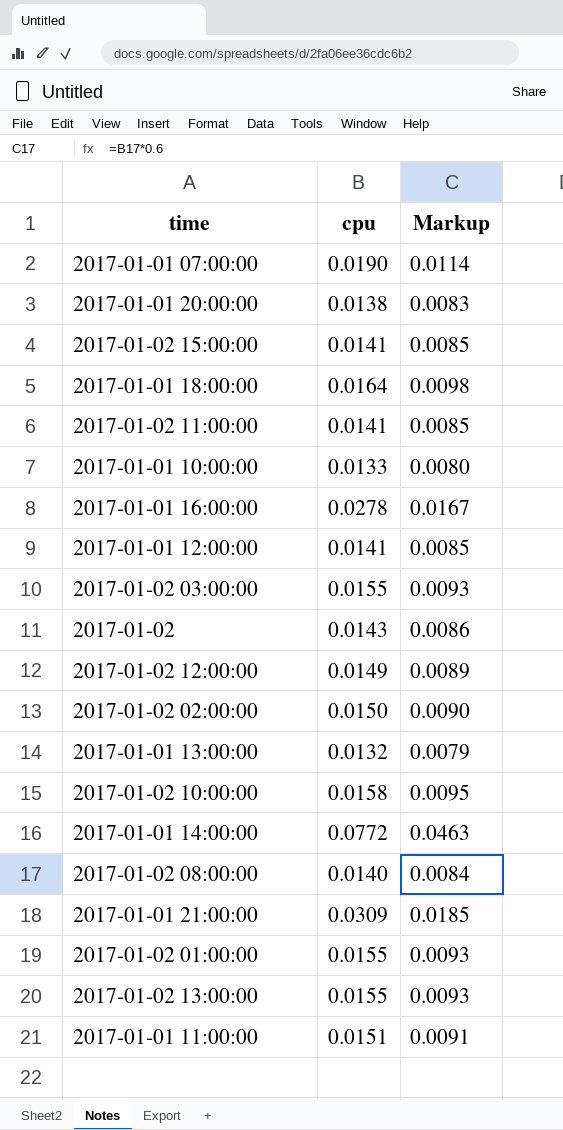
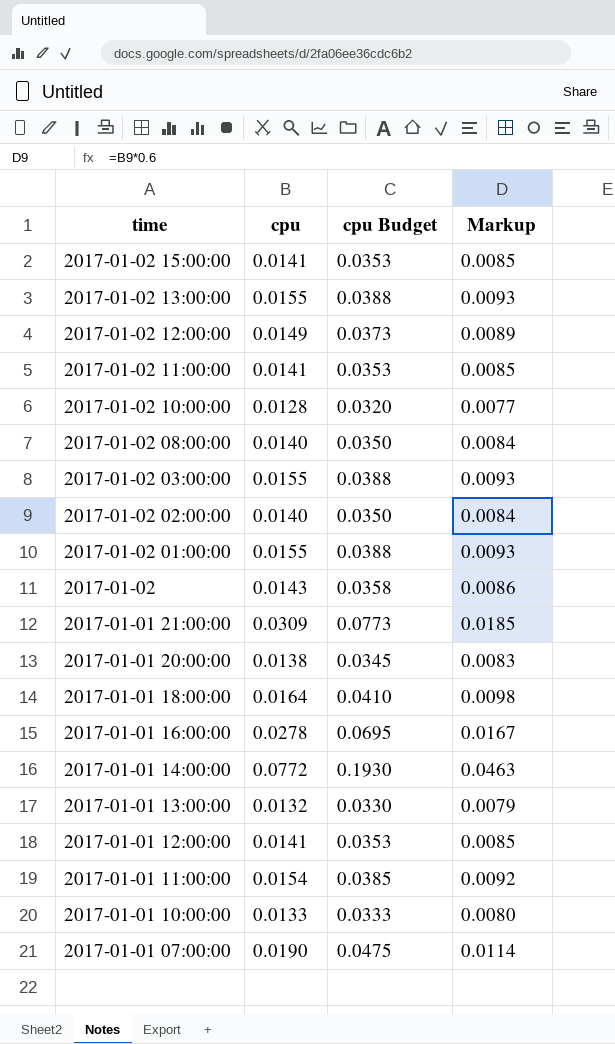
row order: none -> time descending
column cpu Budget | formula: none -> [cpu] * 2.5
2017-01-02 10:00:00 | cpu: 0.0158 -> 0.0128
2017-01-02 10:00:00 | Markup: 0.0095 -> 0.0077
2017-01-02 02:00:00 | cpu: 0.0150 -> 0.0140
2017-01-02 02:00:00 | Markup: 0.0090 -> 0.0084
2017-01-01 11:00:00 | cpu: 0.0151 -> 0.0154
2017-01-01 11:00:00 | Markup: 0.0091 -> 0.0092

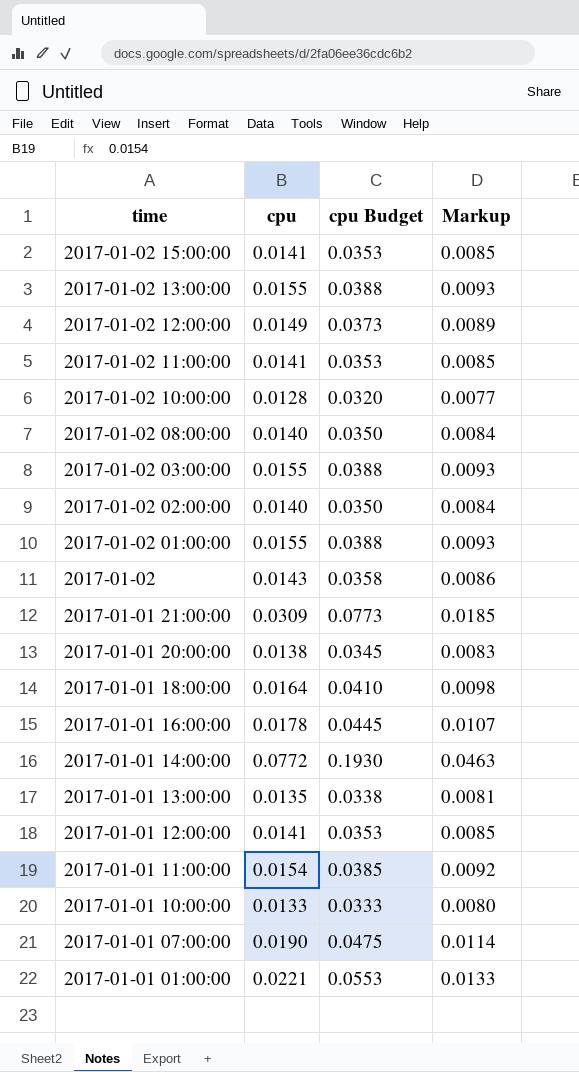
2017-01-01 16:00:00 | cpu: 0.0278 -> 0.0178
2017-01-01 16:00:00 | cpu Budget: 0.0695 -> 0.0445
2017-01-01 16:00:00 | Markup: 0.0167 -> 0.0107
2017-01-01 13:00:00 | cpu: 0.0132 -> 0.0135
2017-01-01 13:00:00 | cpu Budget: 0.0330 -> 0.0338
2017-01-01 13:00:00 | Markup: 0.0079 -> 0.0081
row 2017-01-01 01:00:00: none -> 0.0221 | 0.0553 | 0.0133

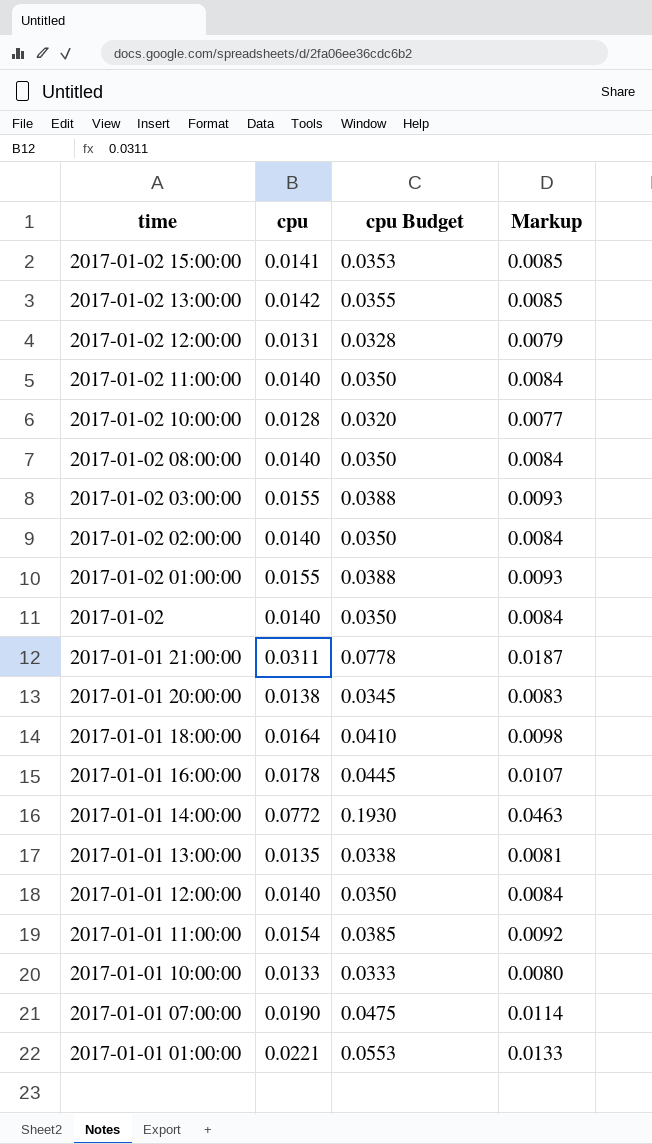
2017-01-02 13:00:00 | cpu: 0.0155 -> 0.0142
2017-01-02 13:00:00 | cpu Budget: 0.0388 -> 0.0355
2017-01-02 13:00:00 | Markup: 0.0093 -> 0.0085
2017-01-02 12:00:00 | cpu: 0.0149 -> 0.0131
2017-01-02 12:00:00 | cpu Budget: 0.0373 -> 0.0328
2017-01-02 12:00:00 | Markup: 0.0089 -> 0.0079
2017-01-02 11:00:00 | cpu: 0.0141 -> 0.0140
2017-01-02 11:00:00 | cpu Budget: 0.0353 -> 0.0350
2017-01-02 11:00:00 | Markup: 0.0085 -> 0.0084
2017-01-02 | cpu: 0.0143 -> 0.0140
2017-01-02 | cpu Budget: 0.0358 -> 0.0350
2017-01-02 | Markup: 0.0086 -> 0.0084
2017-01-01 21:00:00 | cpu: 0.0309 -> 0.0311
2017-01-01 21:00:00 | cpu Budget: 0.0773 -> 0.0778
2017-01-01 21:00:00 | Markup: 0.0185 -> 0.0187
2017-01-01 12:00:00 | cpu: 0.0141 -> 0.0140
2017-01-01 12:00:00 | cpu Budget: 0.0353 -> 0.0350
2017-01-01 12:00:00 | Markup: 0.0085 -> 0.0084

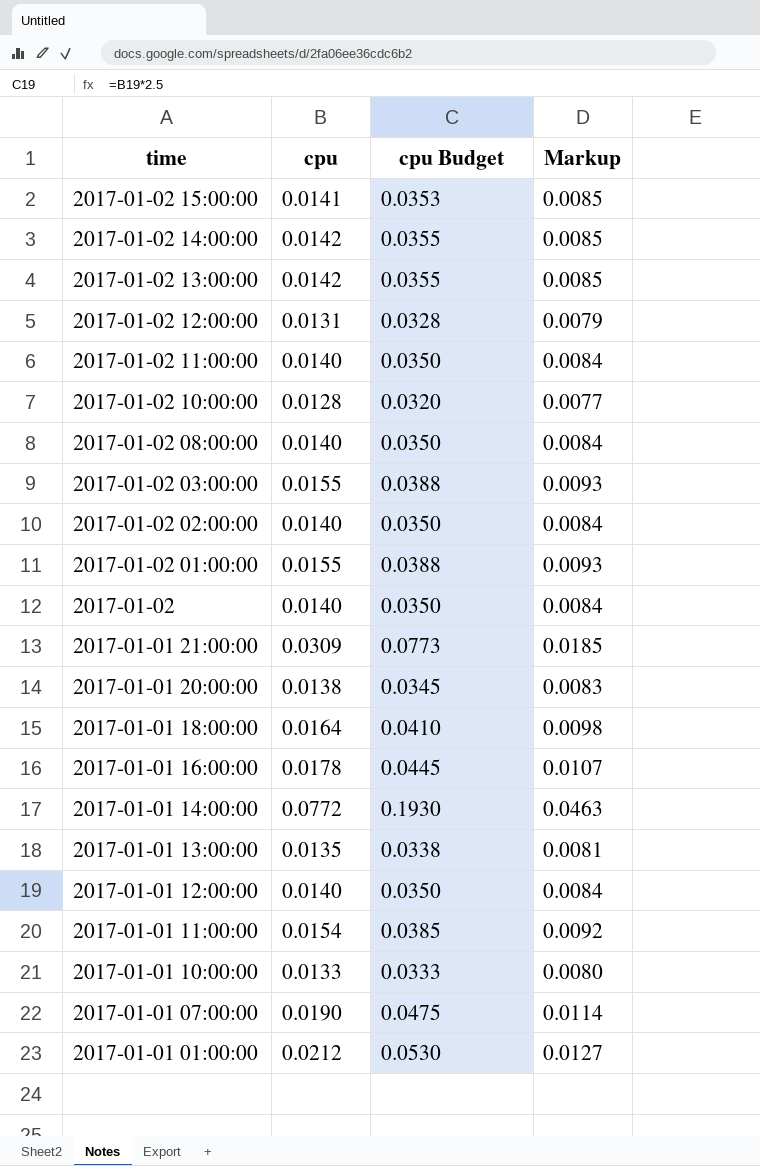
row 2017-01-02 14:00:00: none -> 0.0142 | 0.0355 | 0.0085
2017-01-01 21:00:00 | cpu: 0.0311 -> 0.0309
2017-01-01 21:00:00 | cpu Budget: 0.0778 -> 0.0773
2017-01-01 21:00:00 | Markup: 0.0187 -> 0.0185
2017-01-01 01:00:00 | cpu: 0.0221 -> 0.0212
2017-01-01 01:00:00 | cpu Budget: 0.0553 -> 0.0530
2017-01-01 01:00:00 | Markup: 0.0133 -> 0.0127

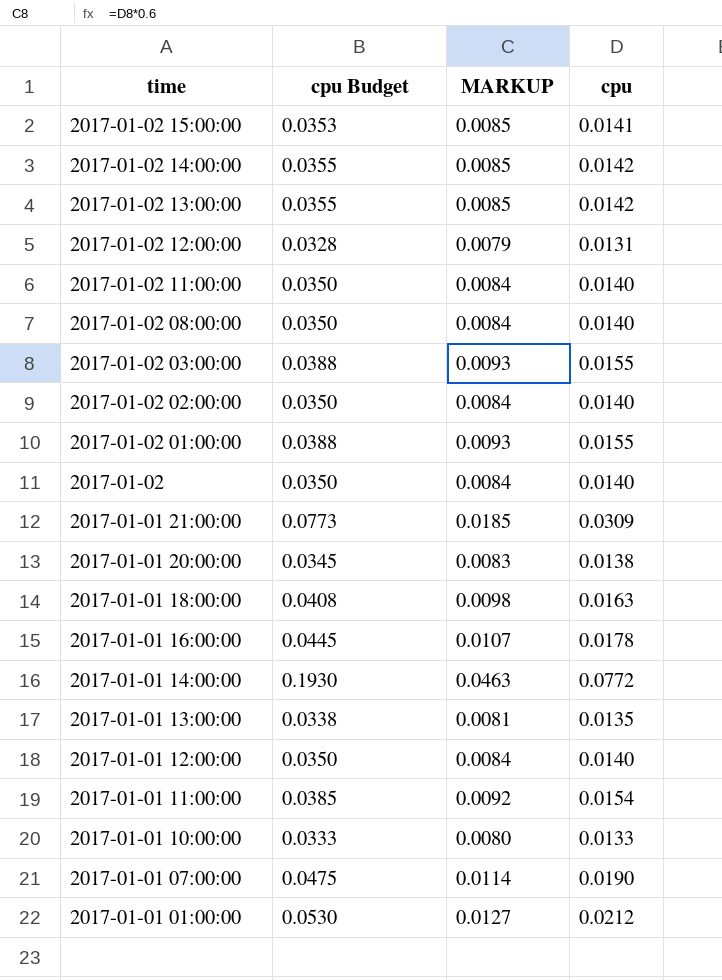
column name: Markup -> MARKUP
column cpu | position: 2 -> 4
row 2017-01-02 10:00:00: 0.0128 | 0.0320 | 0.0077 -> none
2017-01-01 18:00:00 | cpu Budget: 0.0410 -> 0.0408
2017-01-01 18:00:00 | cpu: 0.0164 -> 0.0163

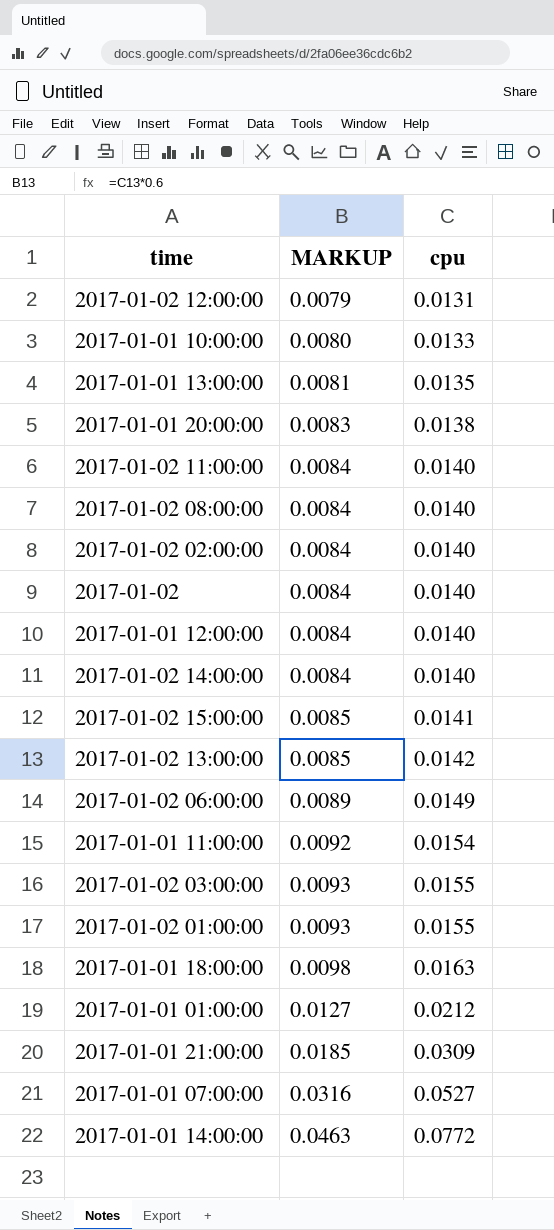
row order: time descending -> MARKUP ascending
column cpu Budget | formula: [cpu] * 2.5 -> none
row 2017-01-01 16:00:00: 0.0445 | 0.0107 | 0.0178 -> none
2017-01-02 14:00:00 | MARKUP: 0.0085 -> 0.0084
2017-01-02 14:00:00 | cpu: 0.0142 -> 0.0140
row 2017-01-02 06:00:00: none -> 0.0089 | 0.0149
2017-01-01 07:00:00 | MARKUP: 0.0114 -> 0.0316
2017-01-01 07:00:00 | cpu: 0.0190 -> 0.0527

